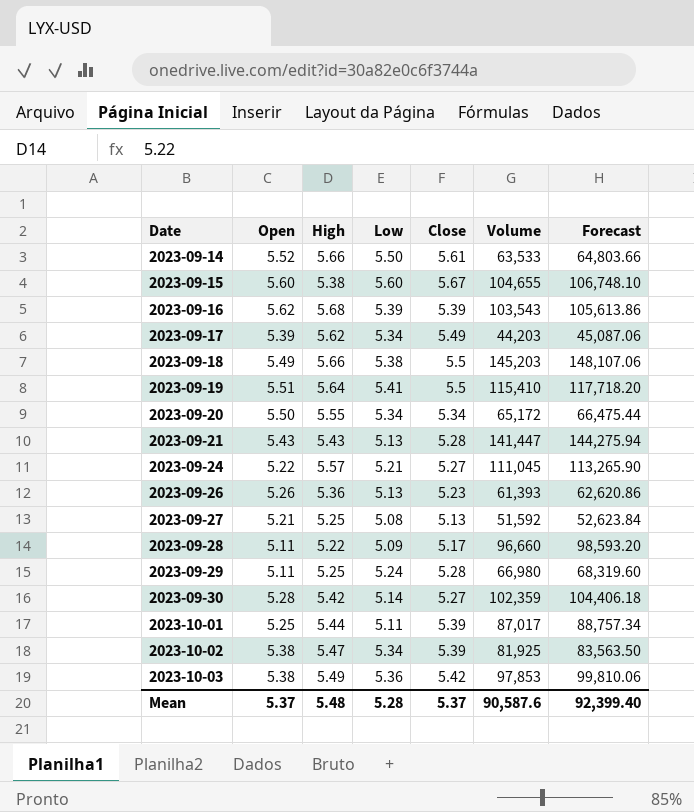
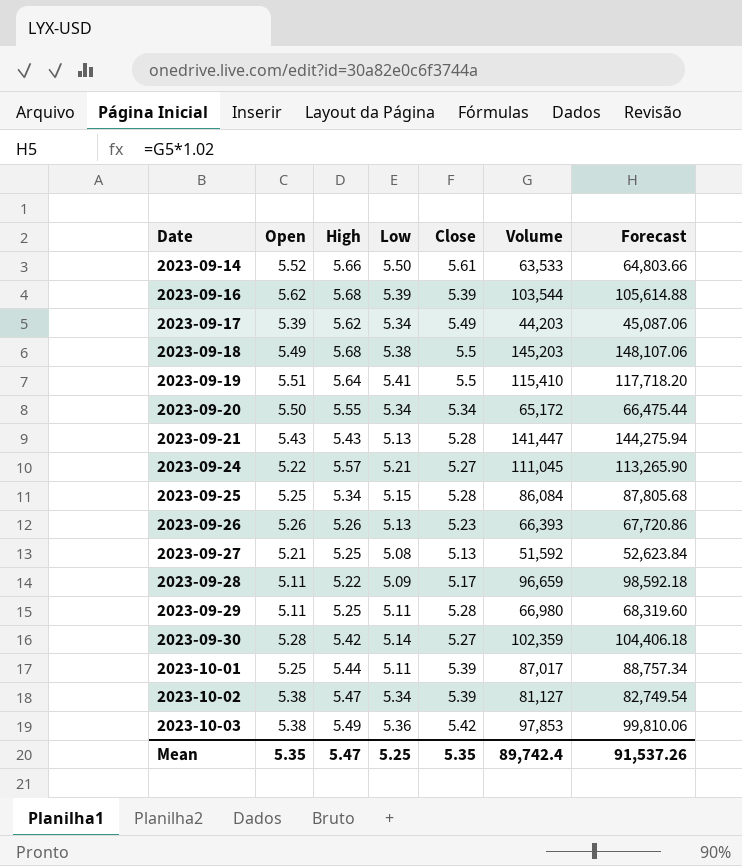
row 2023-09-15: 5.60 | 5.38 | 5.60 | 5.67 | 104,655 | 106,748.10 -> none
2023-09-16 | Volume: 103,543 -> 103,544
2023-09-16 | Forecast: 105,613.86 -> 105,614.88
2023-09-18 | High: 5.66 -> 5.68
row 2023-09-25: none -> 5.25 | 5.34 | 5.15 | 5.28 | 86,084 | 87,805.68
2023-09-26 | High: 5.36 -> 5.26
2023-09-26 | Volume: 61,393 -> 66,393
2023-09-26 | Forecast: 62,620.86 -> 67,720.86
2023-09-28 | Volume: 96,660 -> 96,659
2023-09-28 | Forecast: 98,593.20 -> 98,592.18
2023-09-29 | Low: 5.24 -> 5.11
2023-10-02 | Volume: 81,925 -> 81,127
2023-10-02 | Forecast: 83,563.50 -> 82,749.54
Mean | Open: 5.37 -> 5.35
Mean | High: 5.48 -> 5.47
Mean | Low: 5.28 -> 5.25
Mean | Close: 5.37 -> 5.35
Mean | Volume: 90,587.6 -> 89,742.4
Mean | Forecast: 92,399.40 -> 91,537.26

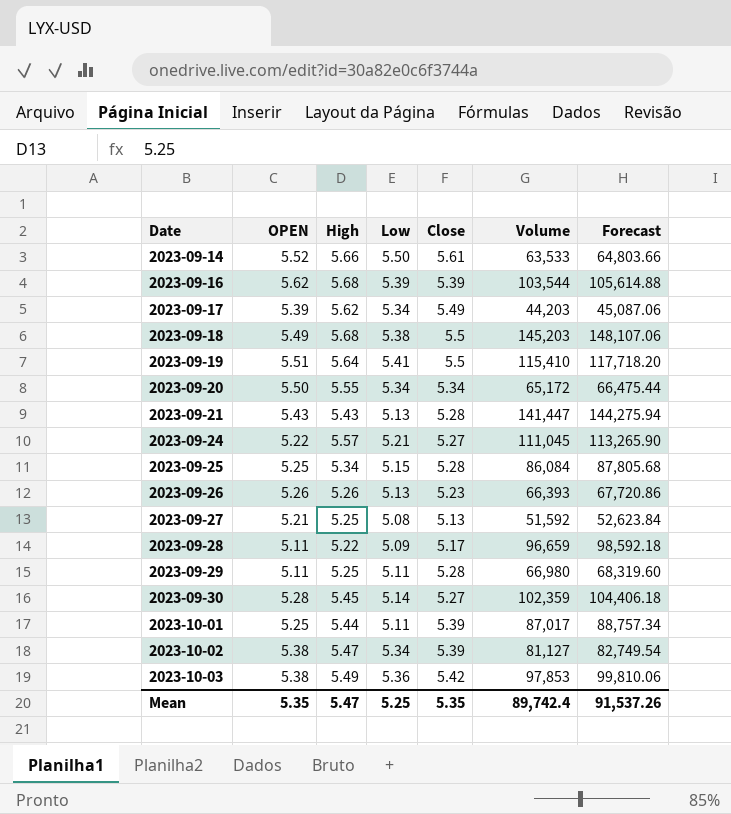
column name: Open -> OPEN
2023-09-30 | High: 5.42 -> 5.45

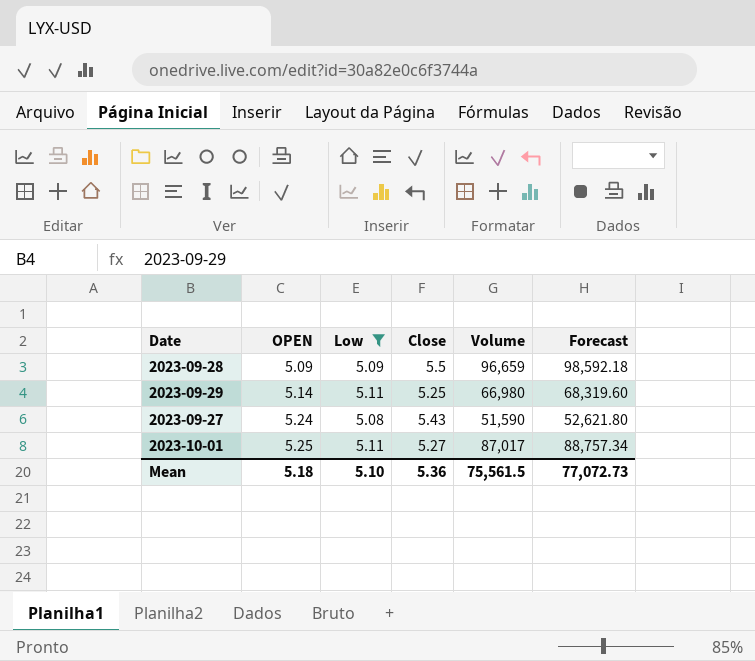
filter: none -> Low <= 5.11
row order: Date ascending -> OPEN ascending
column High | position: 3 -> none
2023-09-28 | OPEN: 5.11 -> 5.09
2023-09-28 | Close: 5.17 -> 5.5
2023-09-29 | OPEN: 5.11 -> 5.14
2023-09-29 | Close: 5.28 -> 5.25
2023-09-27 | OPEN: 5.21 -> 5.24
2023-09-27 | Close: 5.13 -> 5.43
2023-09-27 | Volume: 51,592 -> 51,590
2023-09-27 | Forecast: 52,623.84 -> 52,621.80
2023-10-01 | Close: 5.39 -> 5.27
Mean | OPEN: 5.35 -> 5.18
Mean | Low: 5.25 -> 5.10
Mean | Close: 5.35 -> 5.36
Mean | Volume: 89,742.4 -> 75,561.5
Mean | Forecast: 91,537.26 -> 77,072.73

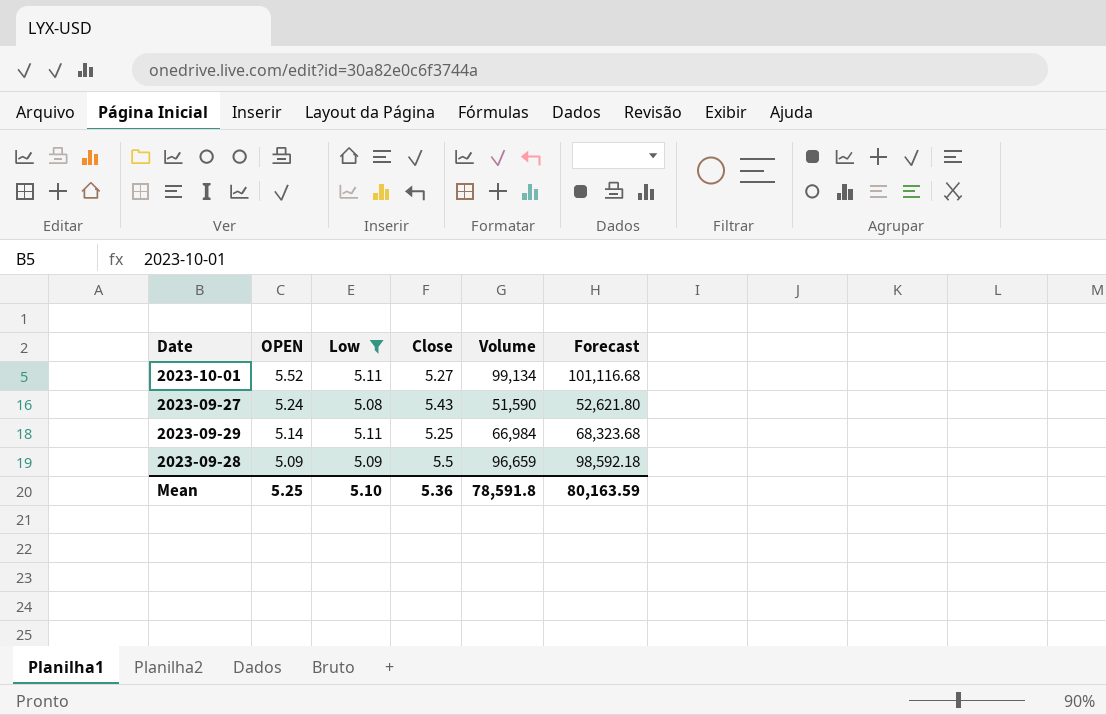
row order: OPEN ascending -> OPEN descending
2023-10-01 | OPEN: 5.25 -> 5.52
2023-10-01 | Volume: 87,017 -> 99,134
2023-10-01 | Forecast: 88,757.34 -> 101,116.68
2023-09-29 | Volume: 66,980 -> 66,984
2023-09-29 | Forecast: 68,319.60 -> 68,323.68
Mean | OPEN: 5.18 -> 5.25
Mean | Volume: 75,561.5 -> 78,591.8
Mean | Forecast: 77,072.73 -> 80,163.59

